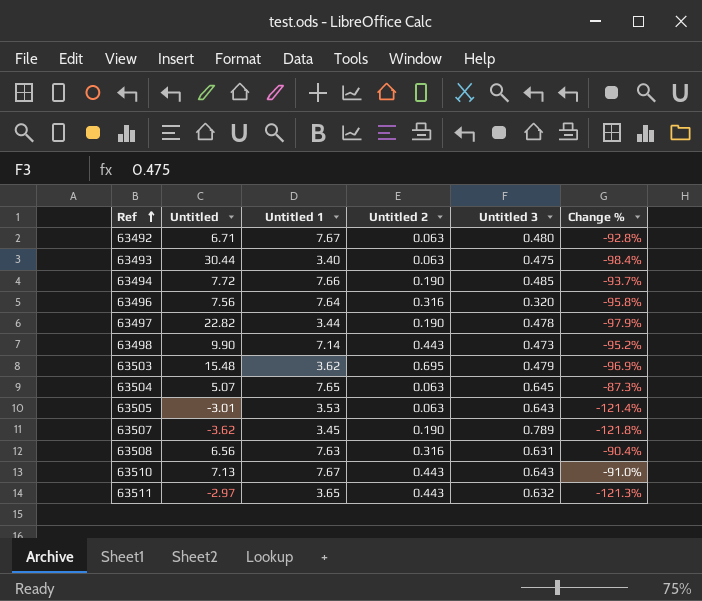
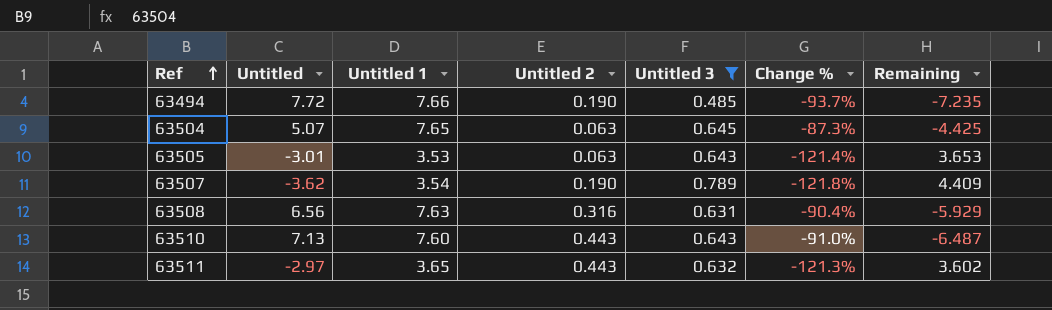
filter: none -> Untitled 3 >= 0.485
column Remaining | formula: none -> [Untitled 3] - [Untitled]
63507 | Untitled 1: 3.45 -> 3.54
63510 | Untitled 1: 7.67 -> 7.60

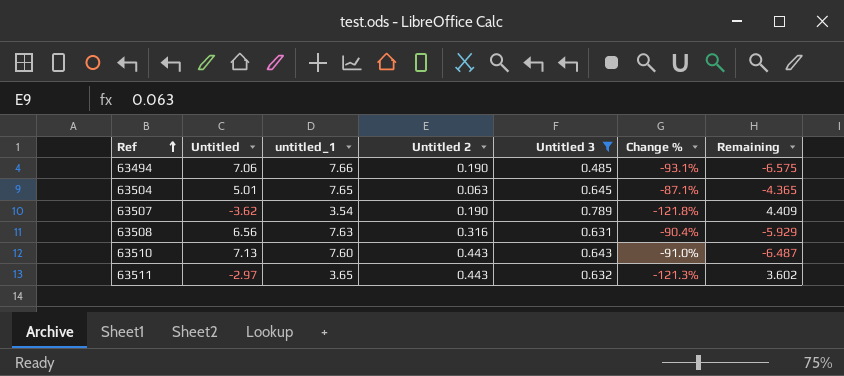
column name: Untitled 1 -> untitled_1
row 63505: -3.01 | 3.53 | 0.063 | 0.643 | -121.4% | 3.653 -> none
63494 | Untitled: 7.72 -> 7.06
63494 | Change %: -93.7% -> -93.1%
63494 | Remaining: -7.235 -> -6.575
63504 | Untitled: 5.07 -> 5.01
63504 | Change %: -87.3% -> -87.1%
63504 | Remaining: -4.425 -> -4.365

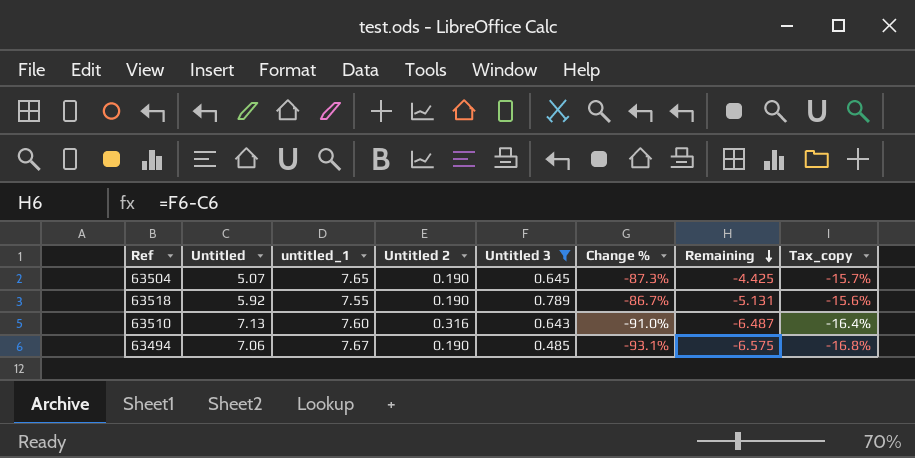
row order: Ref ascending -> Remaining descending
column Tax_copy | formula: none -> [Change %] * 0.18
row 63507: -3.62 | 3.54 | 0.190 | 0.789 | -121.8% | 4.409 -> none
row 63508: 6.56 | 7.63 | 0.316 | 0.631 | -90.4% | -5.929 -> none
row 63511: -2.97 | 3.65 | 0.443 | 0.632 | -121.3% | 3.602 -> none
63504 | Untitled: 5.01 -> 5.07
63504 | Untitled 2: 0.063 -> 0.190
63504 | Change %: -87.1% -> -87.3%
63504 | Remaining: -4.365 -> -4.425
row 63518: none -> 5.92 | 7.55 | 0.190 | 0.789 | -86.7% | -5.131 | -15.6%
63510 | Untitled 2: 0.443 -> 0.316
63494 | untitled_1: 7.66 -> 7.67

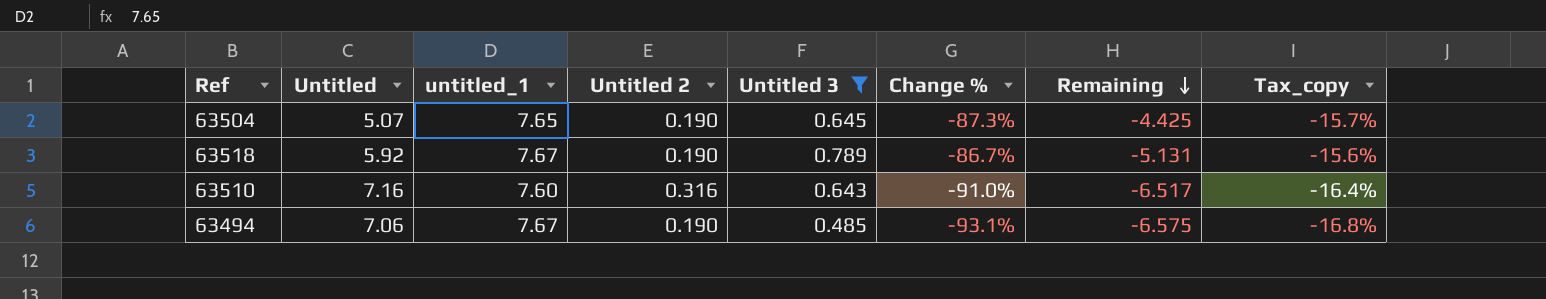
63518 | untitled_1: 7.55 -> 7.67
63510 | Untitled: 7.13 -> 7.16
63510 | Remaining: -6.487 -> -6.517

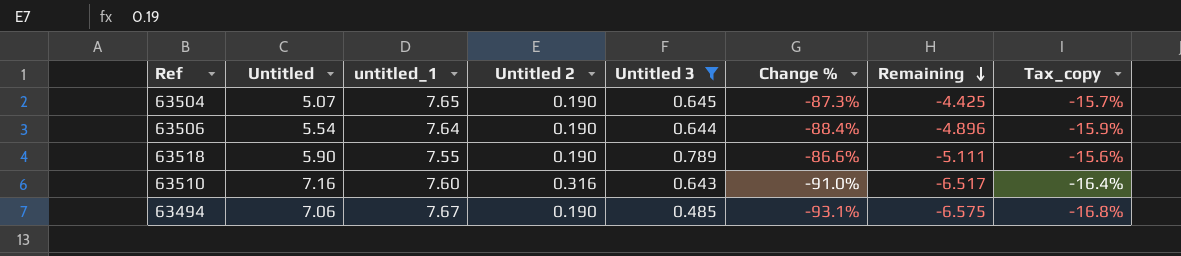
row 63506: none -> 5.54 | 7.64 | 0.190 | 0.644 | -88.4% | -4.896 | -15.9%
63518 | Untitled: 5.92 -> 5.90
63518 | untitled_1: 7.67 -> 7.55
63518 | Change %: -86.7% -> -86.6%
63518 | Remaining: -5.131 -> -5.111

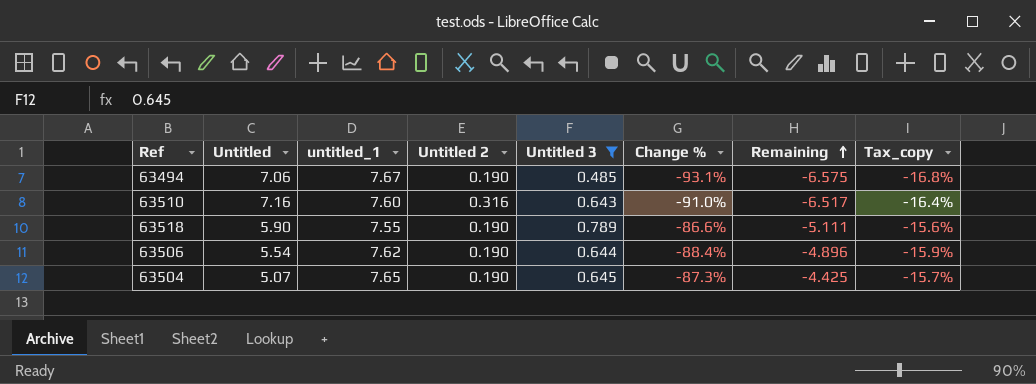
row order: Remaining descending -> Remaining ascending
63506 | untitled_1: 7.64 -> 7.62

